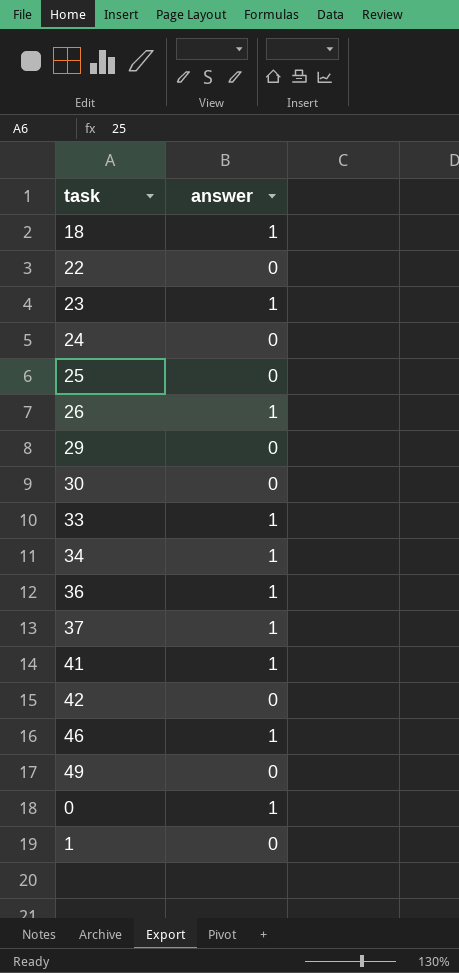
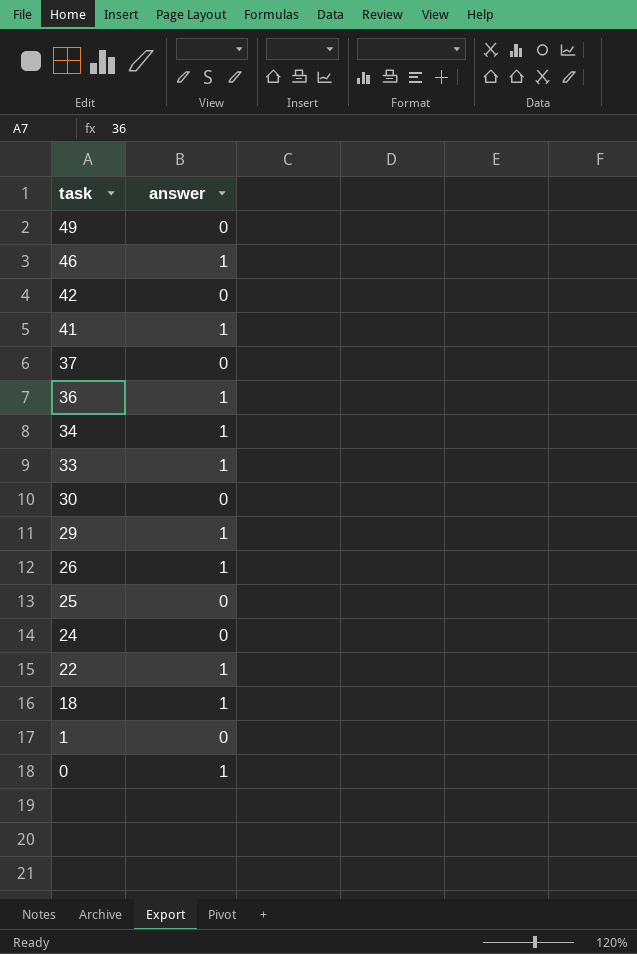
row order: none -> task descending
row 23: 1 -> none
37 | answer: 1 -> 0
29 | answer: 0 -> 1
22 | answer: 0 -> 1

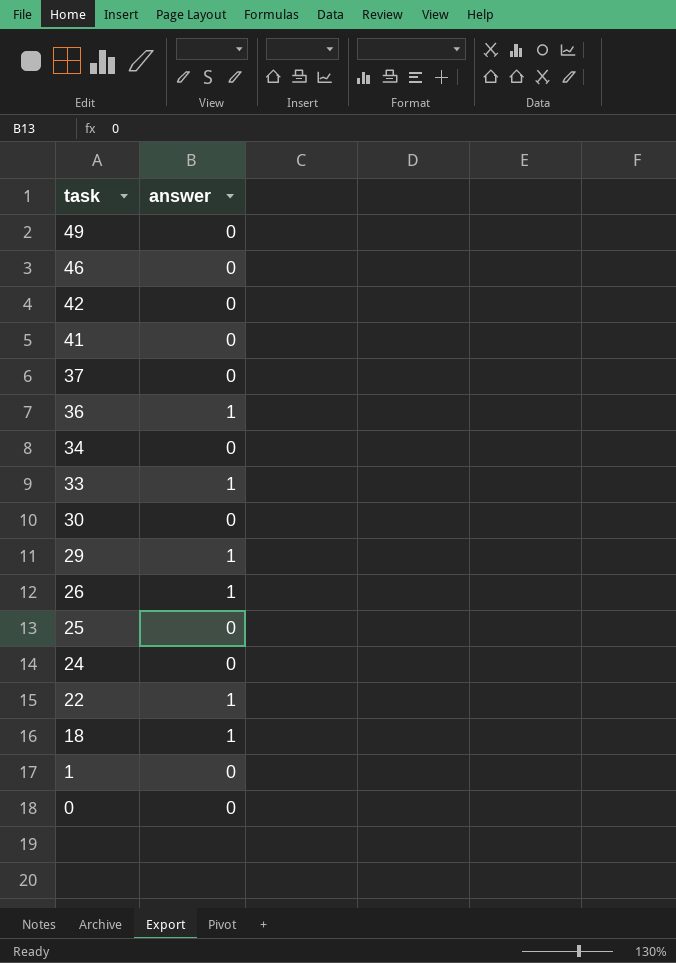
46 | answer: 1 -> 0
41 | answer: 1 -> 0
34 | answer: 1 -> 0
0 | answer: 1 -> 0

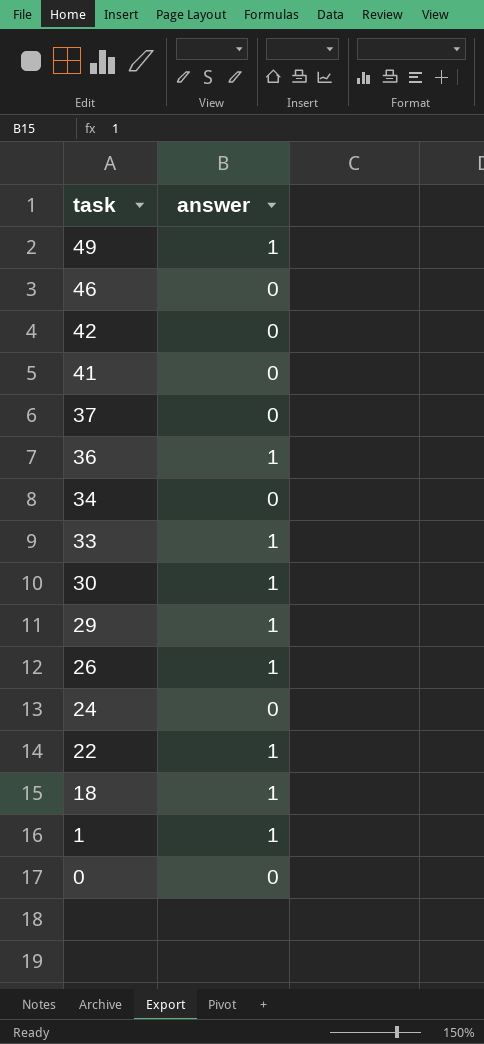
row 25: 0 -> none
49 | answer: 0 -> 1
30 | answer: 0 -> 1
1 | answer: 0 -> 1

